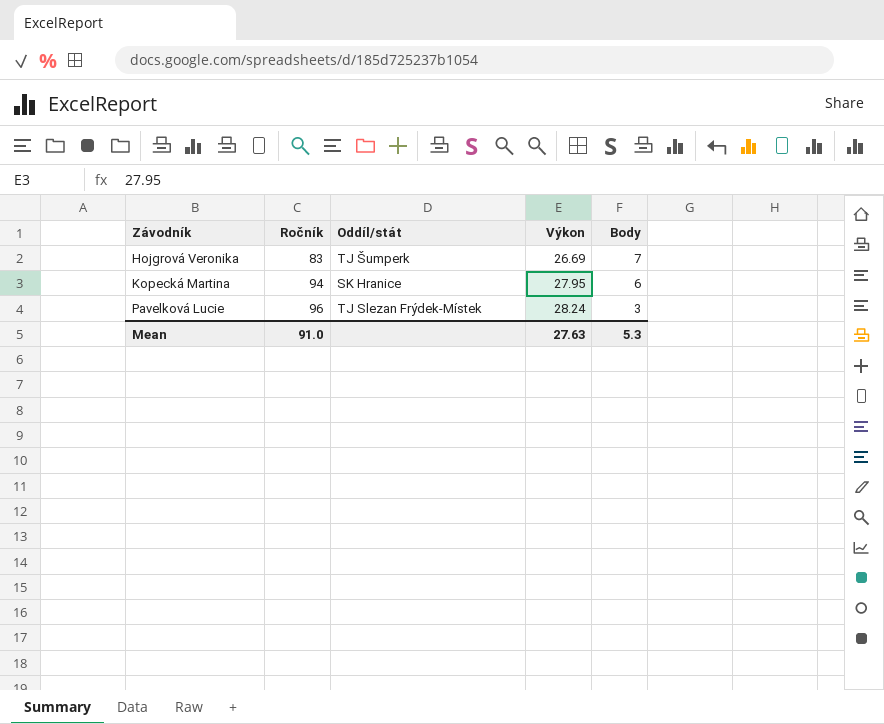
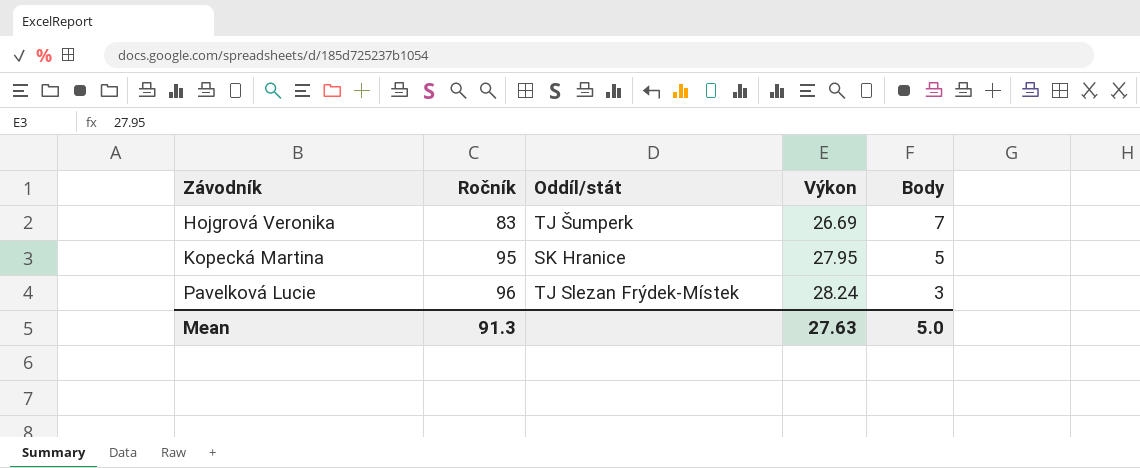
Kopecká Martina | Ročník: 94 -> 95
Kopecká Martina | Body: 6 -> 5
Mean | Ročník: 91.0 -> 91.3
Mean | Body: 5.3 -> 5.0

